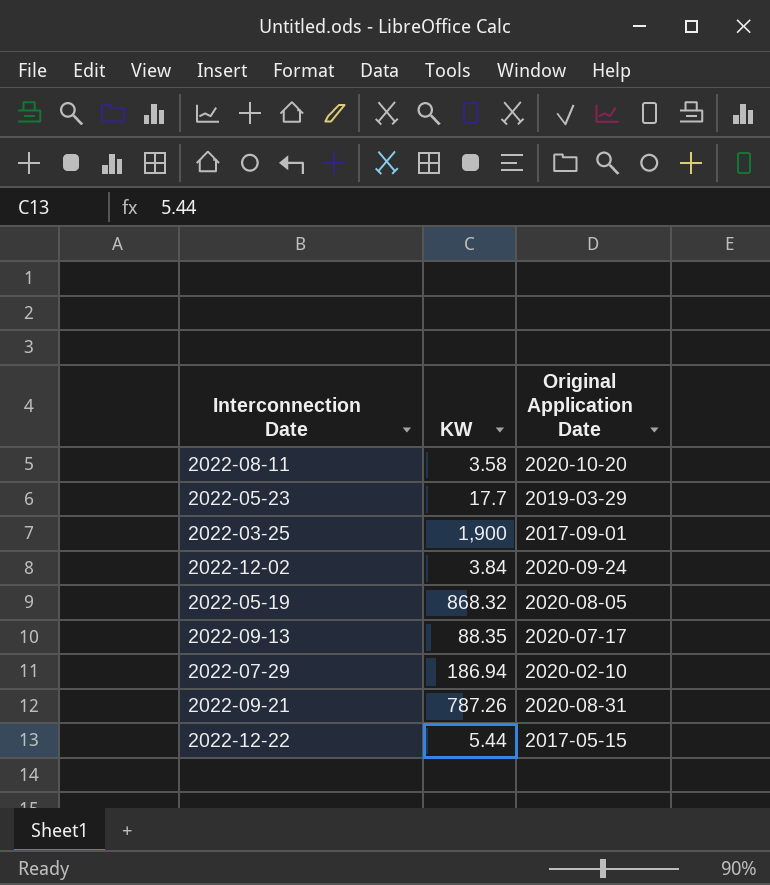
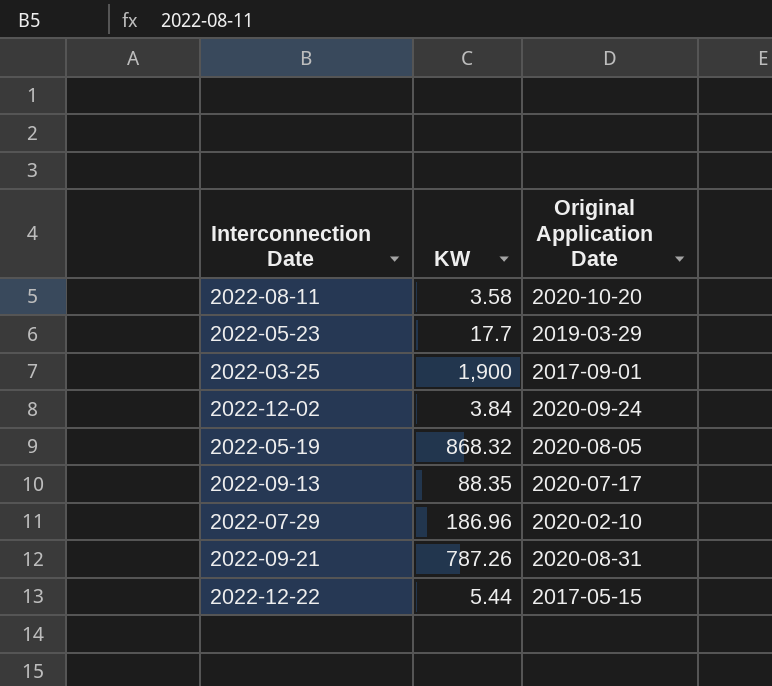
2022-07-29 | KW: 186.94 -> 186.96

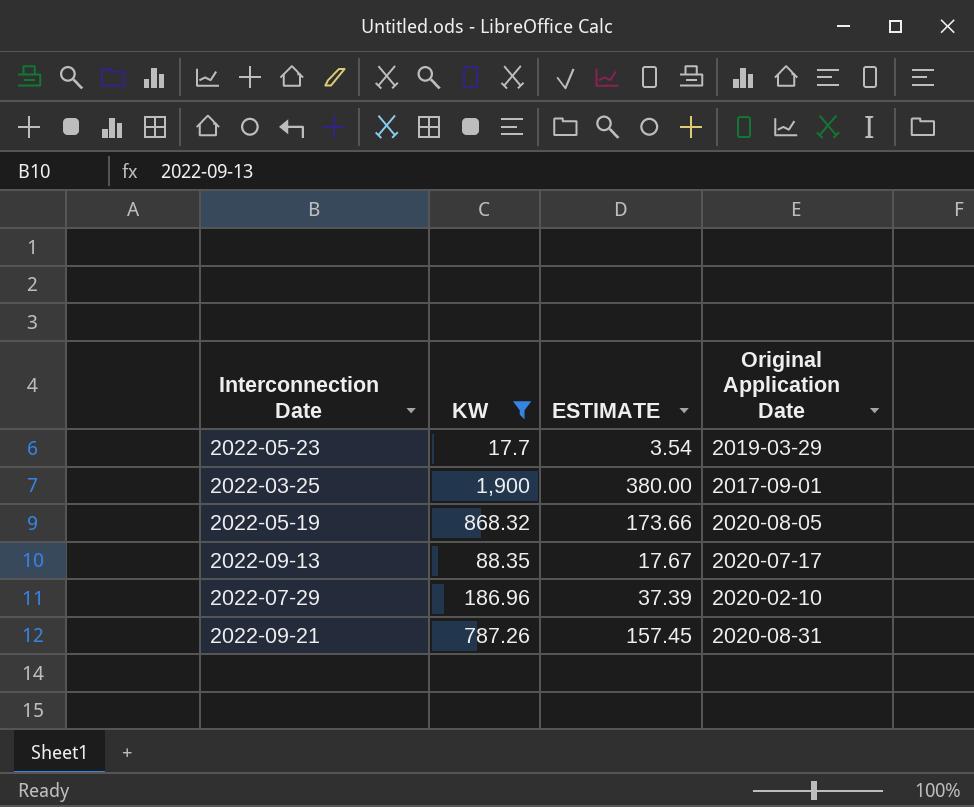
filter: none -> KW >= 17.7
column ESTIMATE | formula: none -> [KW] * 0.2

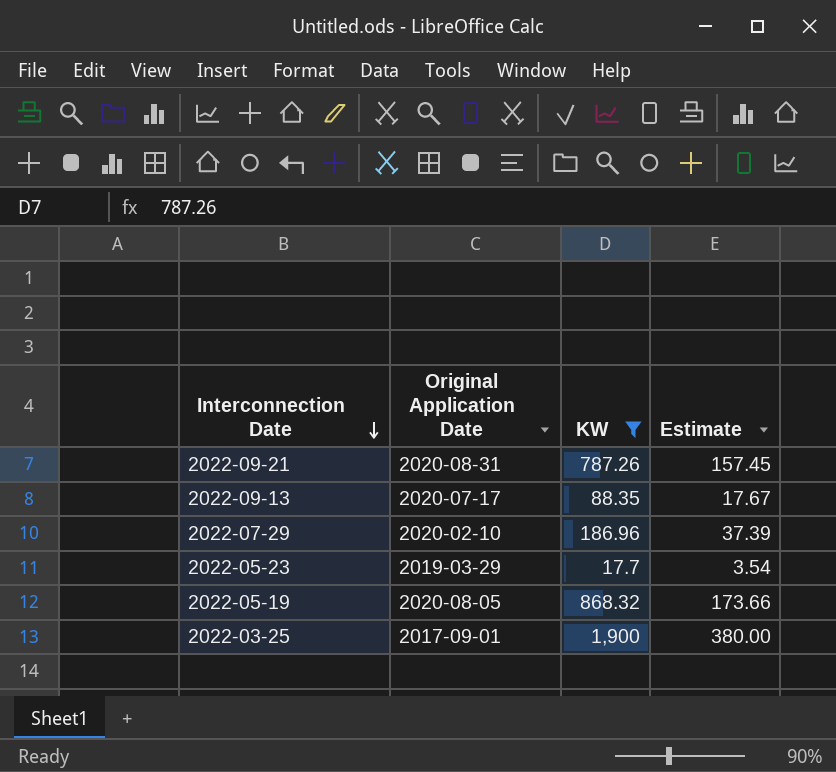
row order: none -> Interconnection Date descending
column Original Application Date | position: 4 -> 2
column name: ESTIMATE -> Estimate

